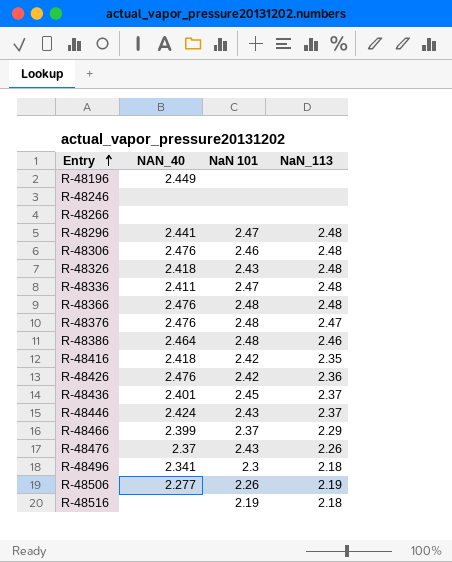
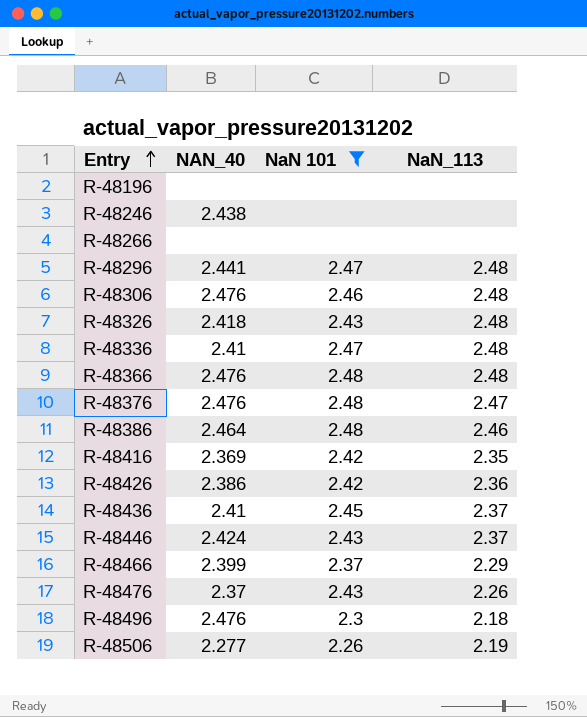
filter: none -> NaN 101 != 2.19
R-48196 | NAN_40: 2.449 -> none
R-48246 | NAN_40: none -> 2.438
R-48336 | NAN_40: 2.411 -> 2.41
R-48416 | NAN_40: 2.418 -> 2.369
R-48426 | NAN_40: 2.476 -> 2.386
R-48436 | NAN_40: 2.401 -> 2.41
R-48496 | NAN_40: 2.341 -> 2.476

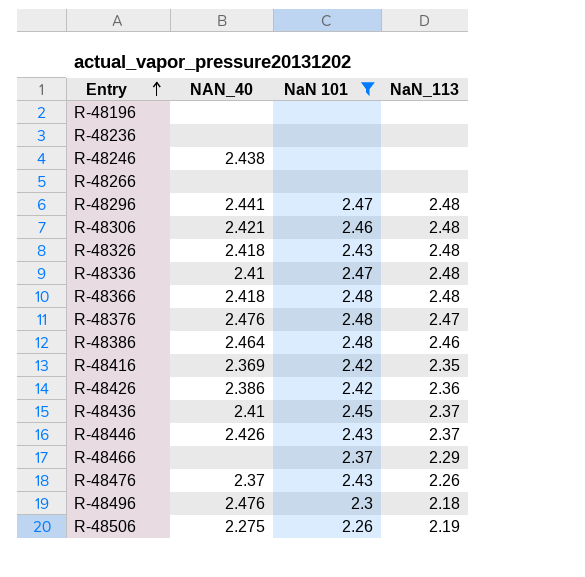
row R-48236: none -> none | none | none
R-48306 | NAN_40: 2.476 -> 2.421
R-48366 | NAN_40: 2.476 -> 2.418
R-48446 | NAN_40: 2.424 -> 2.426
R-48466 | NAN_40: 2.399 -> none
R-48506 | NAN_40: 2.277 -> 2.275

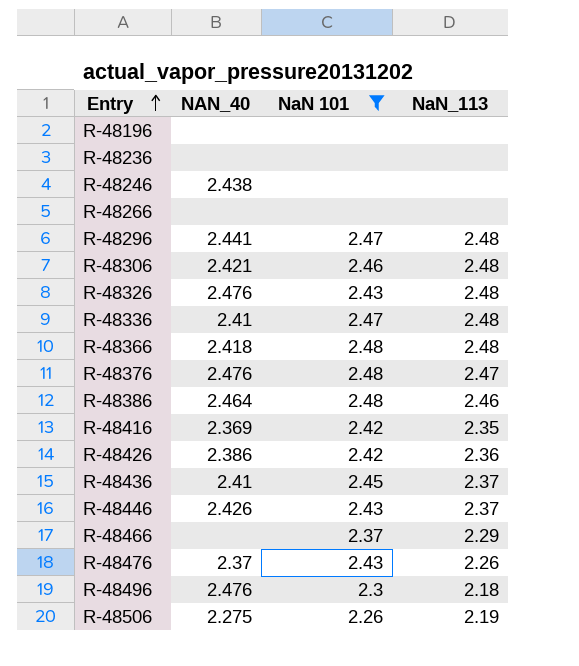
R-48326 | NAN_40: 2.418 -> 2.476

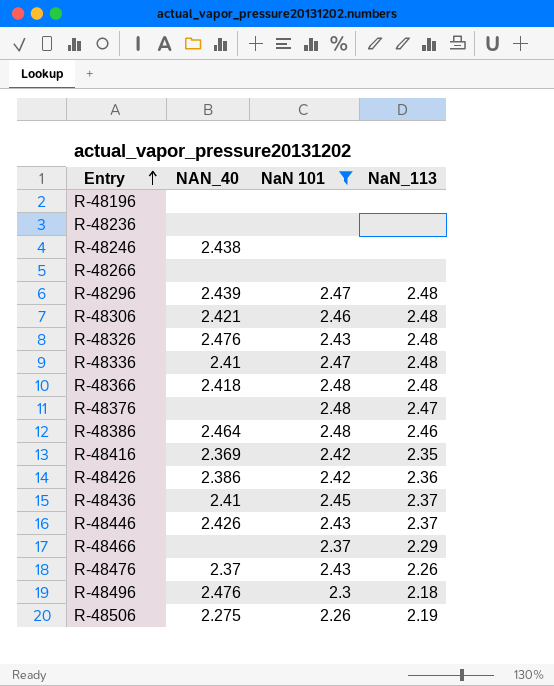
R-48296 | NAN_40: 2.441 -> 2.439
R-48376 | NAN_40: 2.476 -> none

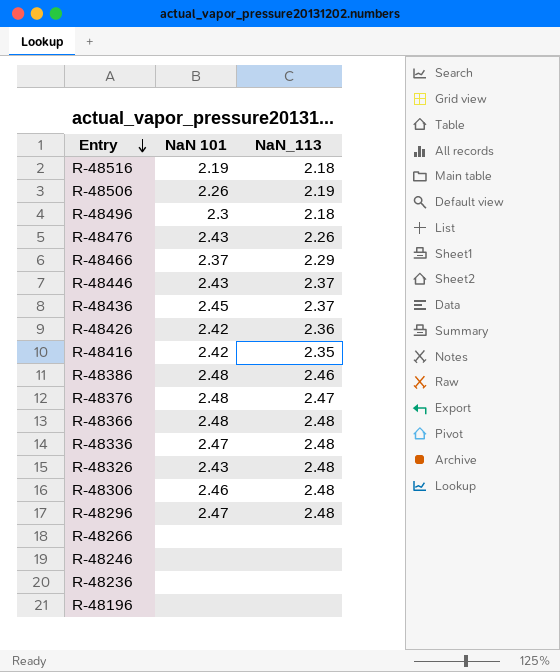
filter: NaN 101 != 2.19 -> none
row order: Entry ascending -> Entry descending
column NAN_40 | position: 2 -> none

